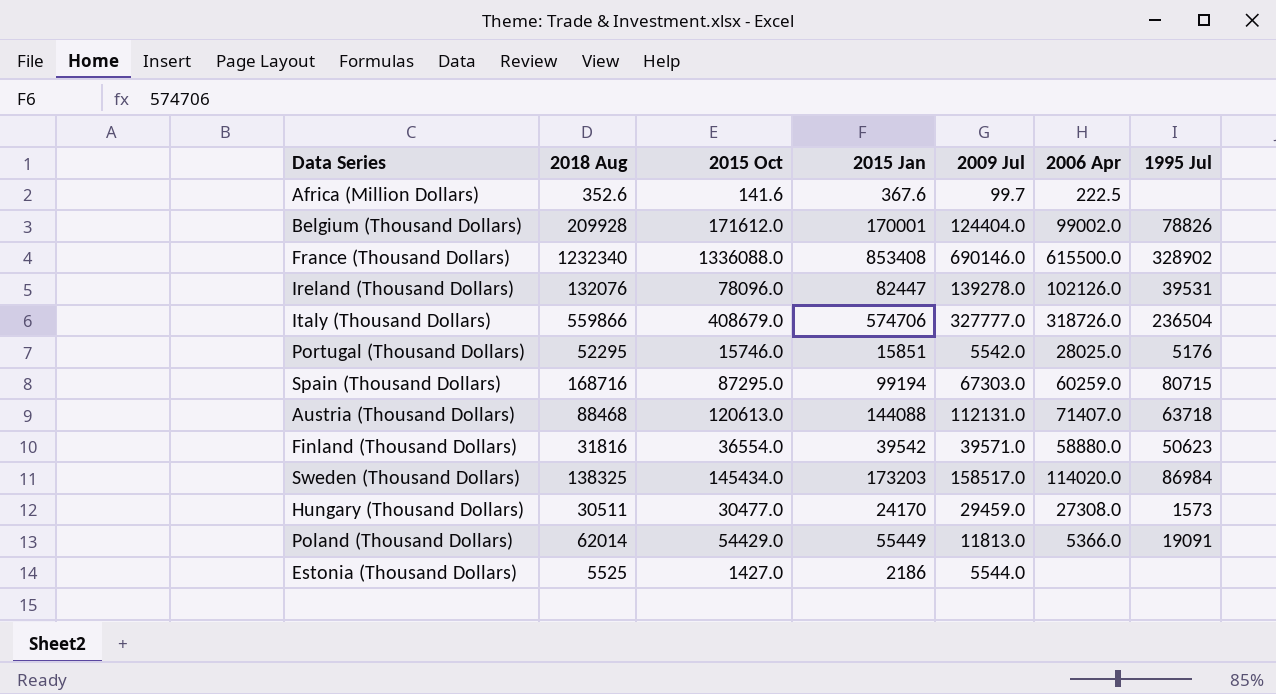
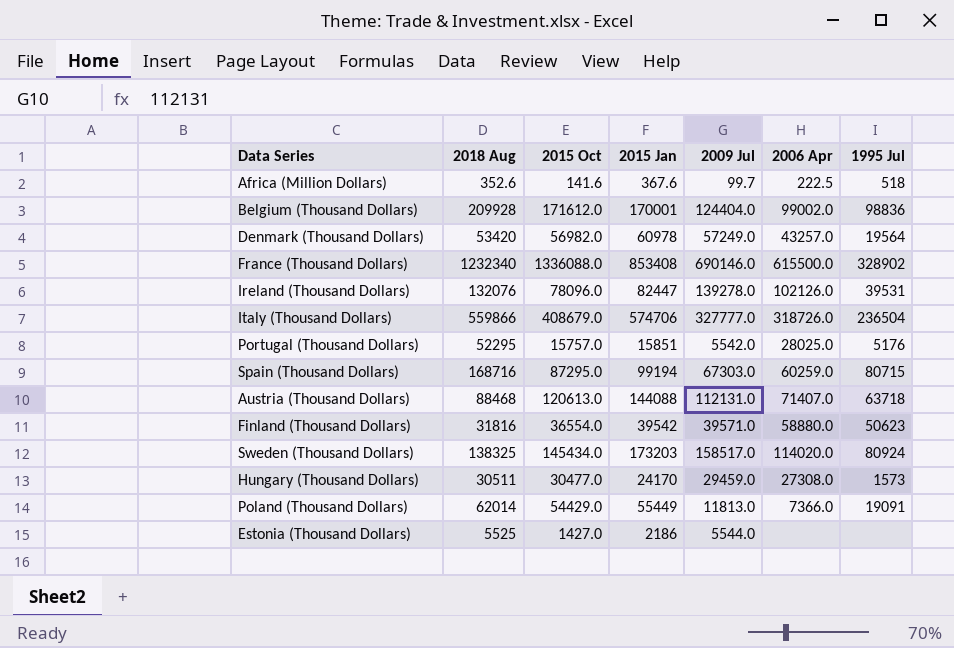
Africa (Million Dollars) | 1995 Jul: none -> 518
Belgium (Thousand Dollars) | 1995 Jul: 78826 -> 98836
row Denmark (Thousand Dollars): none -> 53420 | 56982.0 | 60978 | 57249.0 | 43257.0 | 19564
Portugal (Thousand Dollars) | 2015 Oct: 15746.0 -> 15757.0
Sweden (Thousand Dollars) | 1995 Jul: 86984 -> 80924
Poland (Thousand Dollars) | 2006 Apr: 5366.0 -> 7366.0

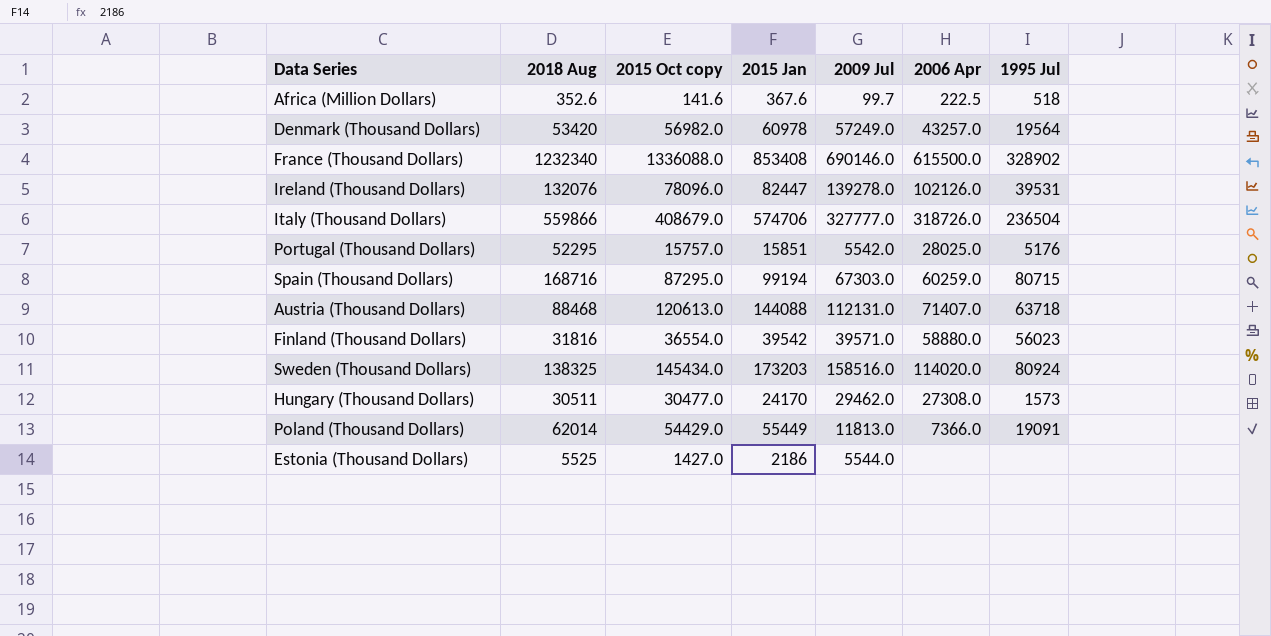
column name: 2015 Oct -> 2015 Oct copy
row Belgium (Thousand Dollars): 209928 | 171612.0 | 170001 | 124404.0 | 99002.0 | 98836 -> none
Finland (Thousand Dollars) | 1995 Jul: 50623 -> 56023
Sweden (Thousand Dollars) | 2009 Jul: 158517.0 -> 158516.0
Hungary (Thousand Dollars) | 2009 Jul: 29459.0 -> 29462.0

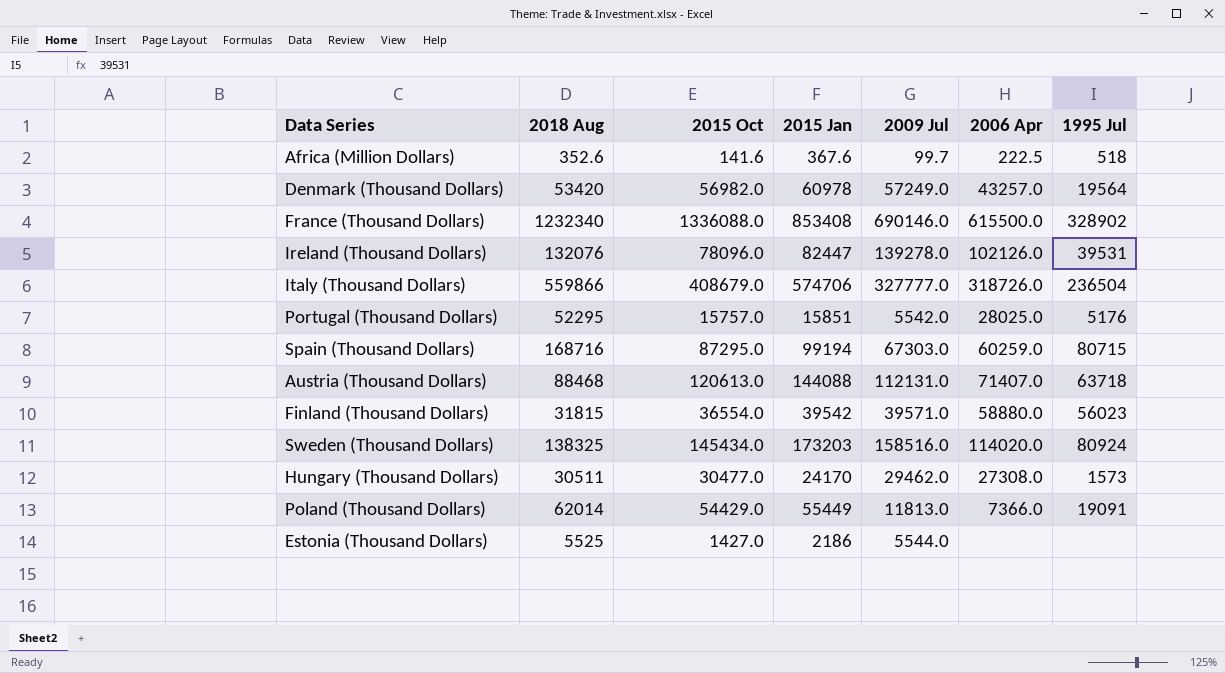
column name: 2015 Oct copy -> 2015 Oct
Finland (Thousand Dollars) | 2018 Aug: 31816 -> 31815

